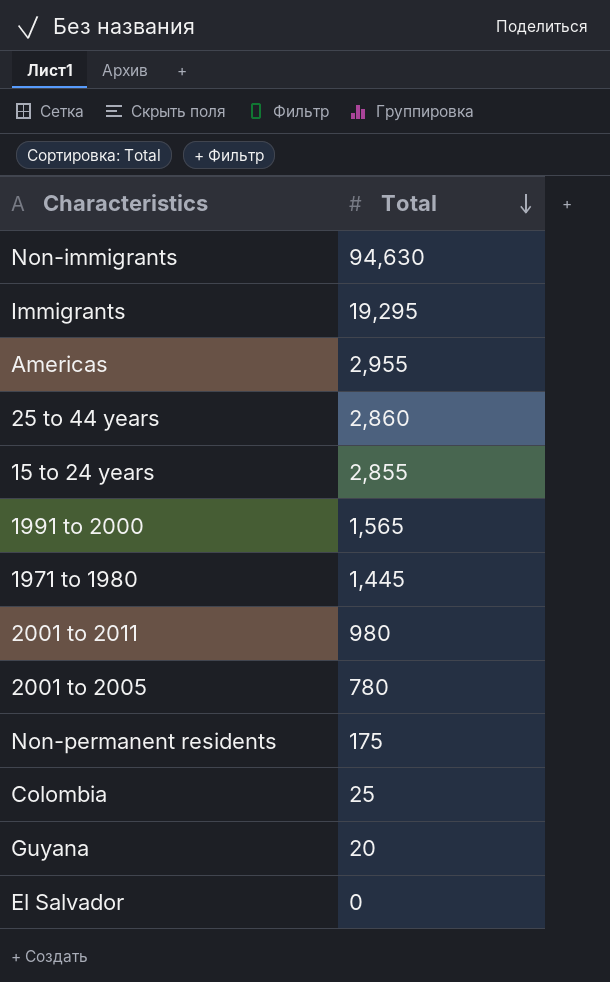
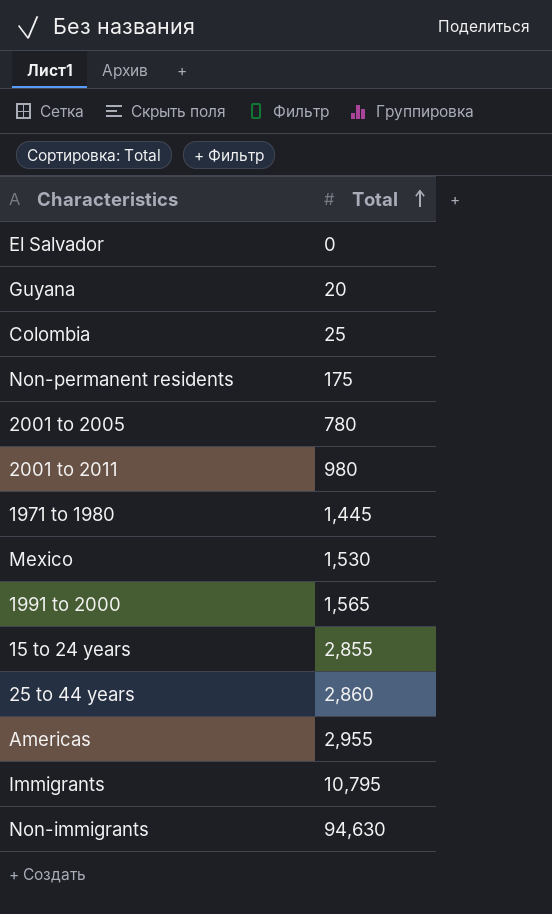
row order: Total descending -> Total ascending
row Mexico: none -> 1,530
Immigrants | Total: 19,295 -> 10,795

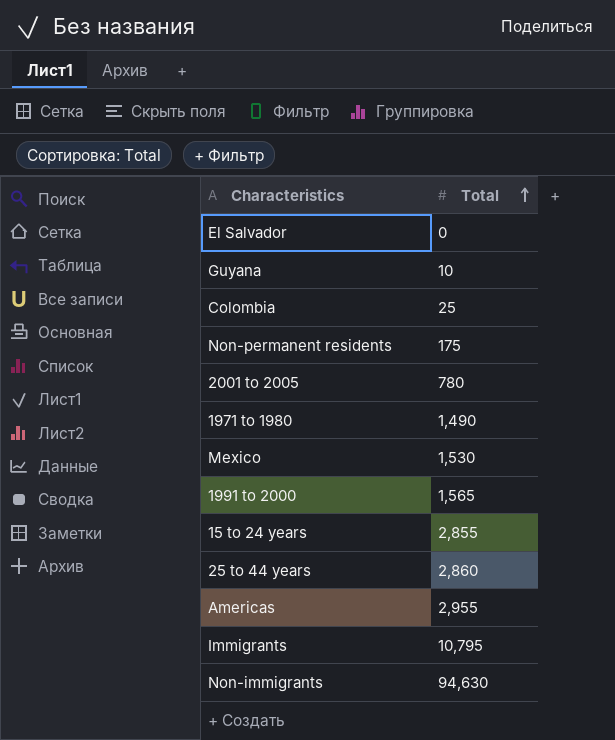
row 2001 to 2011: 980 -> none
Guyana | Total: 20 -> 10
1971 to 1980 | Total: 1,445 -> 1,490

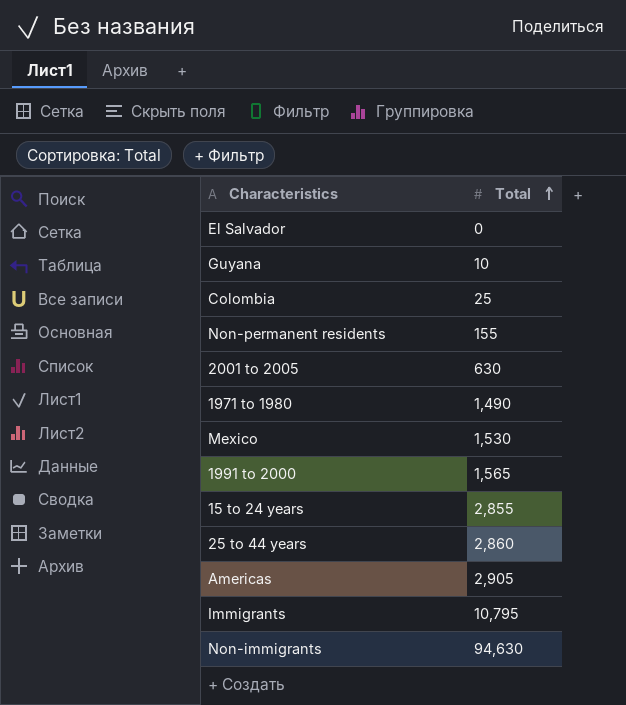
Non-permanent residents | Total: 175 -> 155
2001 to 2005 | Total: 780 -> 630
Americas | Total: 2,955 -> 2,905

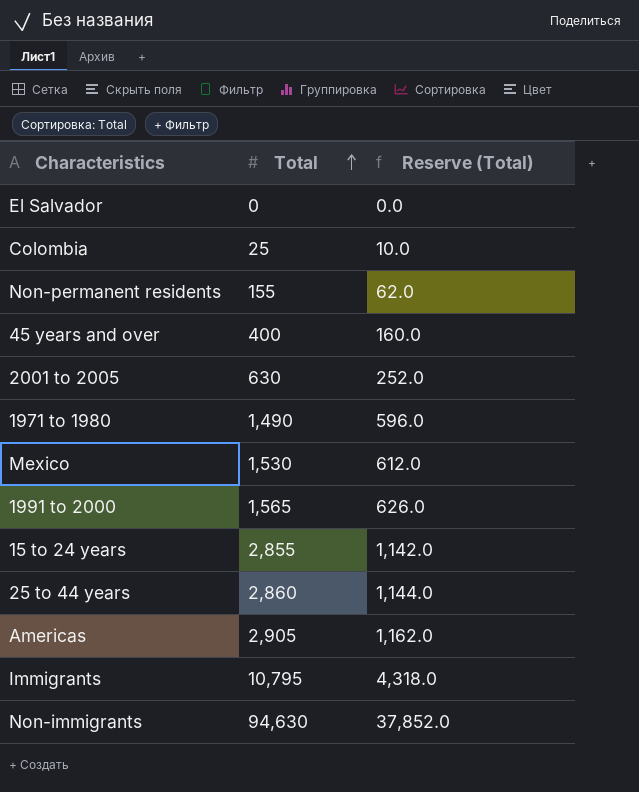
column Reserve (Total) | formula: none -> [Total] * 0.4
row Guyana: 10 -> none
row 45 years and over: none -> 400 | 160.0

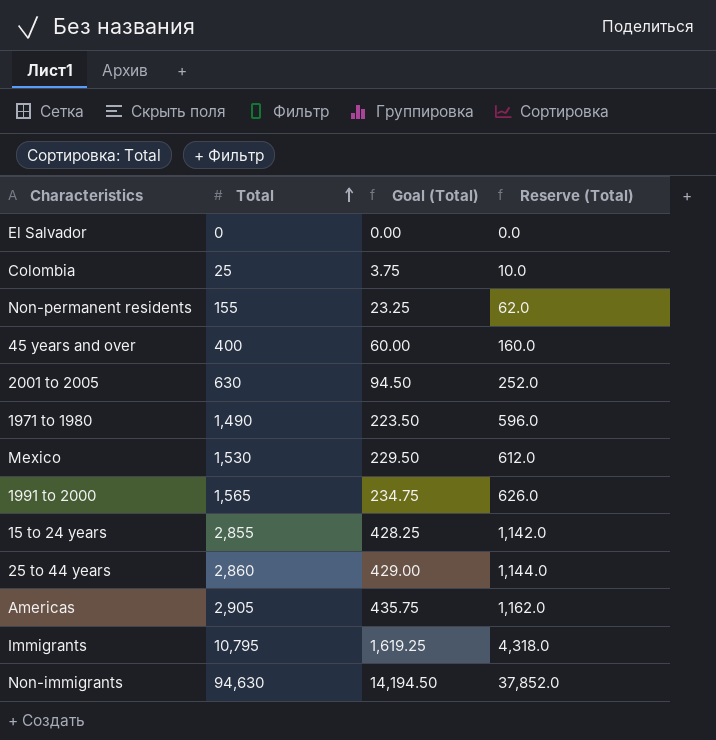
column Goal (Total) | formula: none -> [Total] * 0.15

